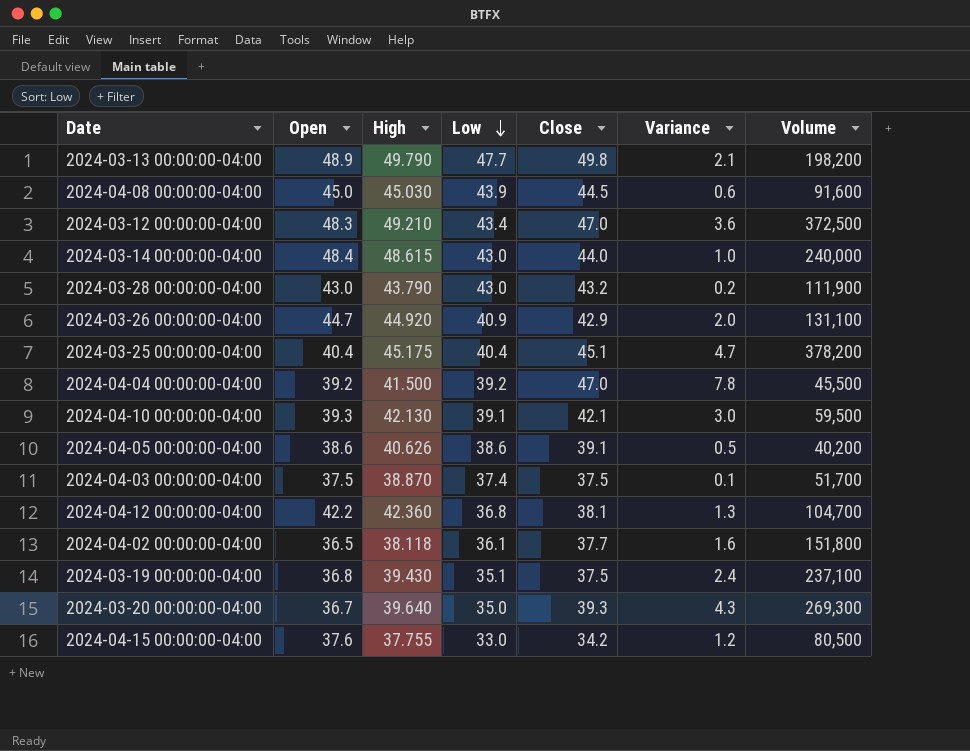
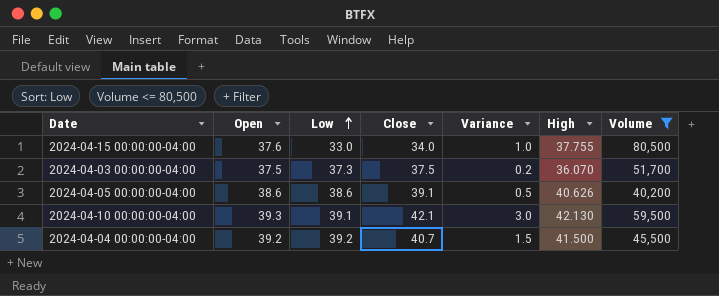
filter: none -> Volume <= 80,500
row order: Low descending -> Low ascending
column High | position: 3 -> 6
2024-04-15 00:00:00-04:00 | Close: 34.2 -> 34.0
2024-04-15 00:00:00-04:00 | Variance: 1.2 -> 1.0
2024-04-03 00:00:00-04:00 | Low: 37.4 -> 37.3
2024-04-03 00:00:00-04:00 | Variance: 0.1 -> 0.2
2024-04-03 00:00:00-04:00 | High: 38.870 -> 36.070
2024-04-04 00:00:00-04:00 | Close: 47.0 -> 40.7
2024-04-04 00:00:00-04:00 | Variance: 7.8 -> 1.5

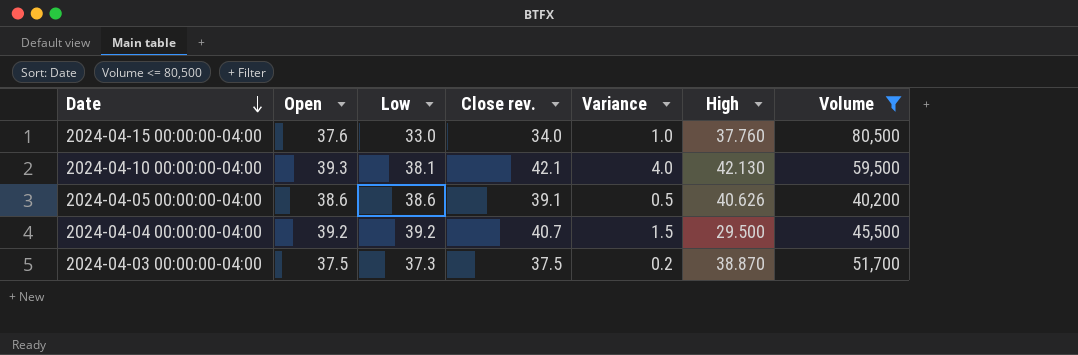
row order: Low ascending -> Date descending
column name: Close -> Close rev.
2024-04-15 00:00:00-04:00 | High: 37.755 -> 37.760
2024-04-10 00:00:00-04:00 | Low: 39.1 -> 38.1
2024-04-10 00:00:00-04:00 | Variance: 3.0 -> 4.0
2024-04-04 00:00:00-04:00 | High: 41.500 -> 29.500
2024-04-03 00:00:00-04:00 | High: 36.070 -> 38.870

